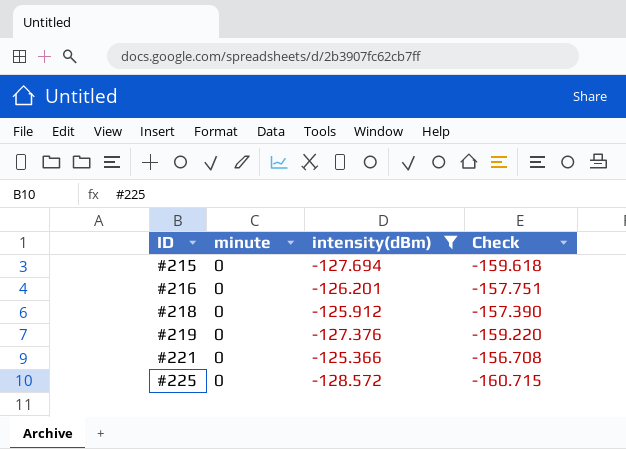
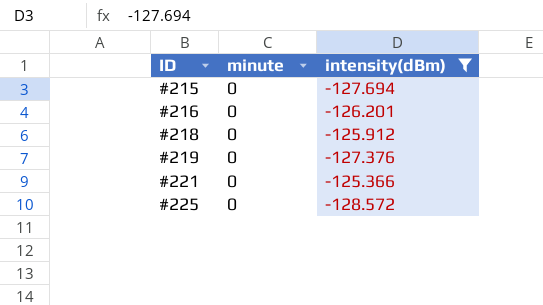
column Check | formula: [intensity(dBm)] * 1.25 -> none

